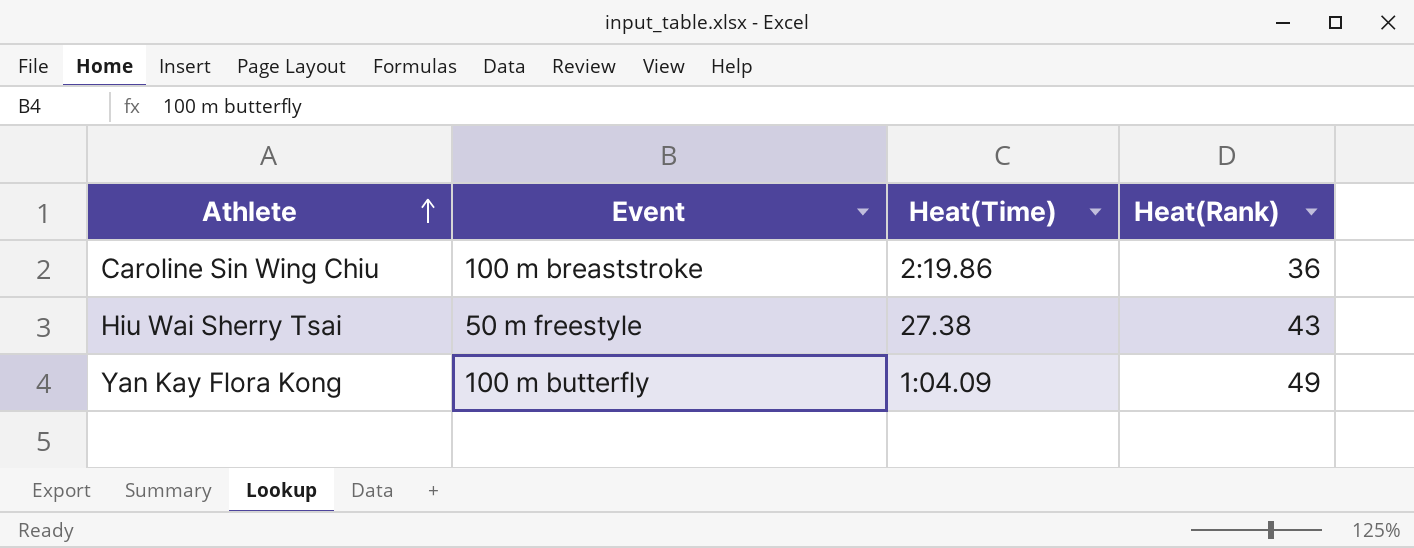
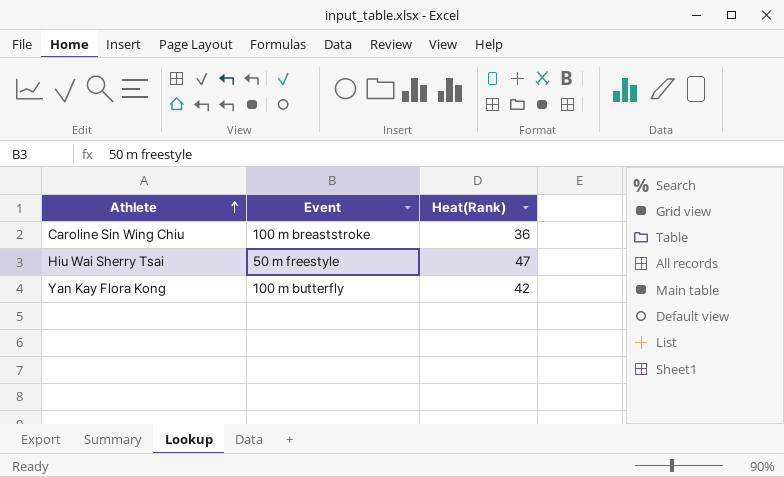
column Heat(Time) | position: 3 -> none
Hiu Wai Sherry Tsai | Heat(Rank): 43 -> 47
Yan Kay Flora Kong | Heat(Rank): 49 -> 42

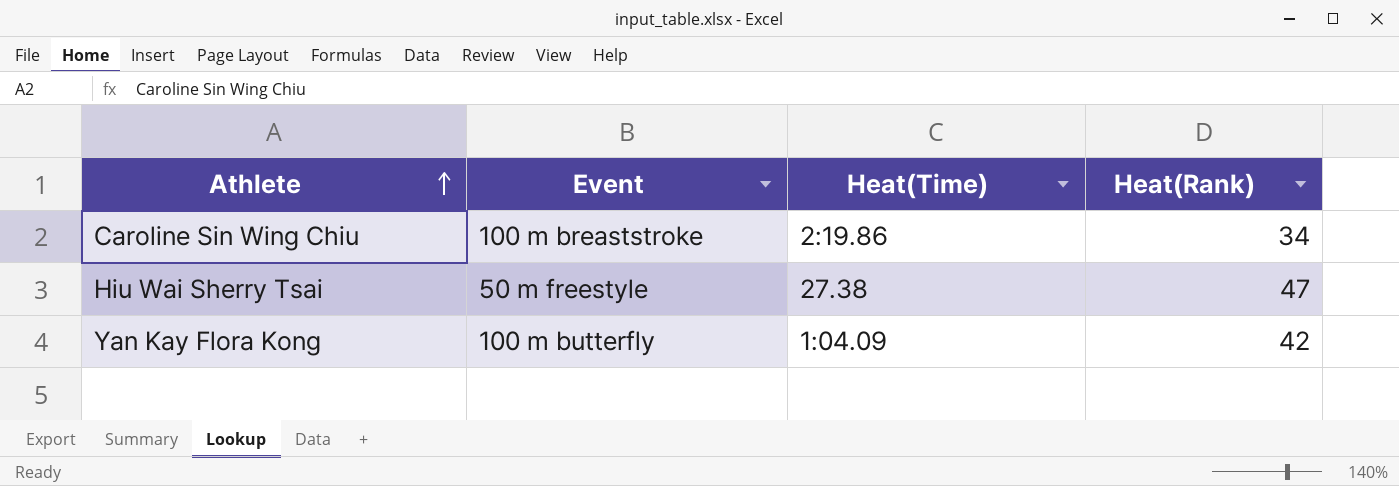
column Heat(Time) | position: none -> 3
Caroline Sin Wing Chiu | Heat(Rank): 36 -> 34

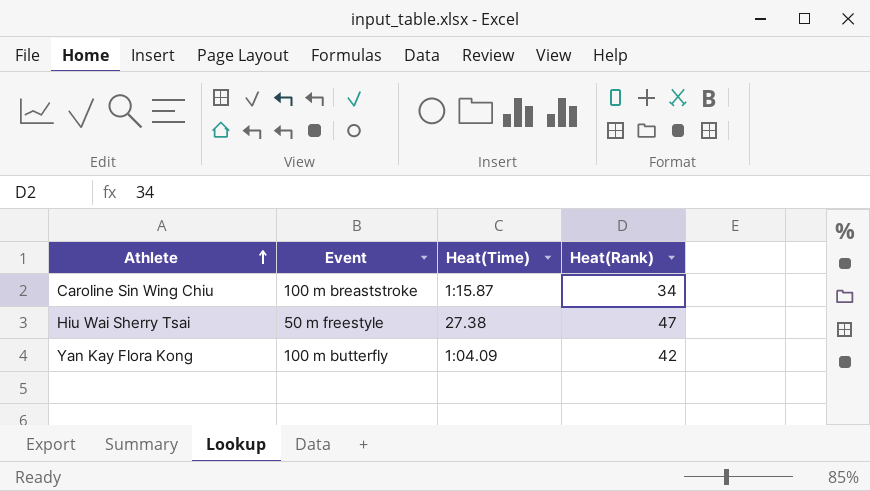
Caroline Sin Wing Chiu | Heat(Time): 2:19.86 -> 1:15.87

